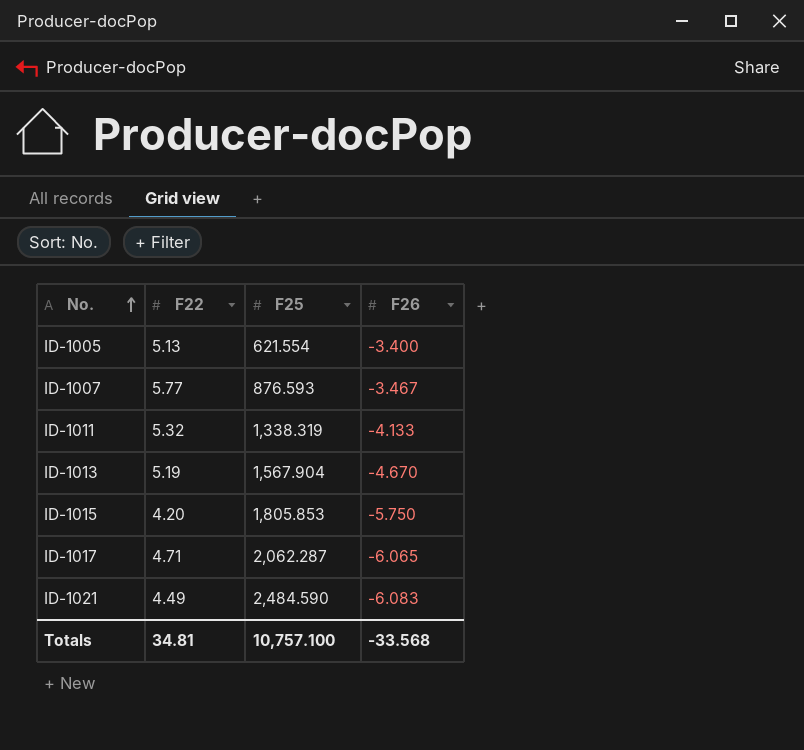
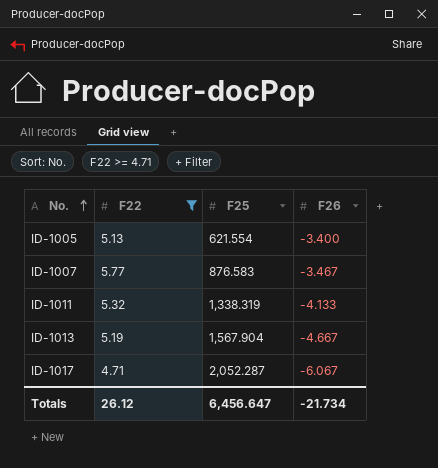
filter: none -> F22 >= 4.71
ID-1007 | F25: 876.593 -> 876.583
ID-1013 | F26: -4.670 -> -4.667
ID-1017 | F25: 2,062.287 -> 2,052.287
ID-1017 | F26: -6.065 -> -6.067
Totals | F22: 34.81 -> 26.12
Totals | F25: 10,757.100 -> 6,456.647
Totals | F26: -33.568 -> -21.734

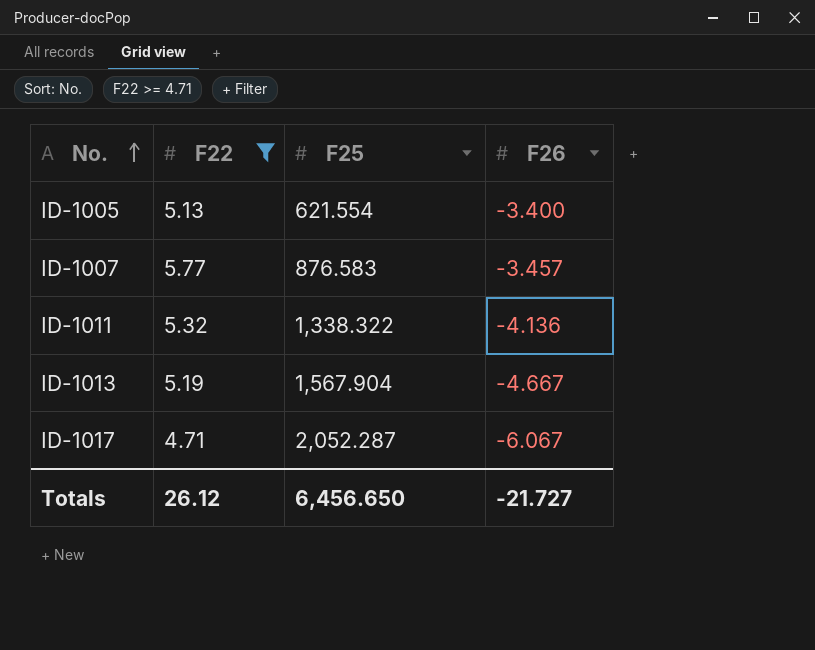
ID-1007 | F26: -3.467 -> -3.457
ID-1011 | F25: 1,338.319 -> 1,338.322
ID-1011 | F26: -4.133 -> -4.136
Totals | F25: 6,456.647 -> 6,456.650
Totals | F26: -21.734 -> -21.727

